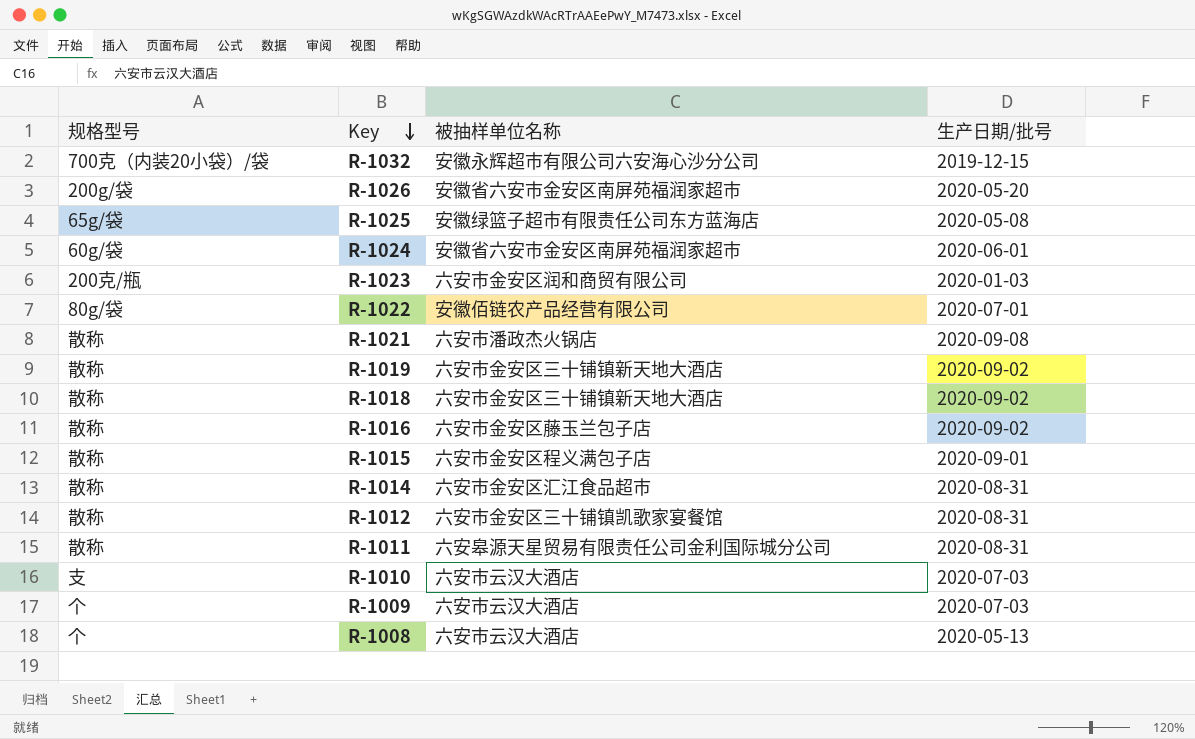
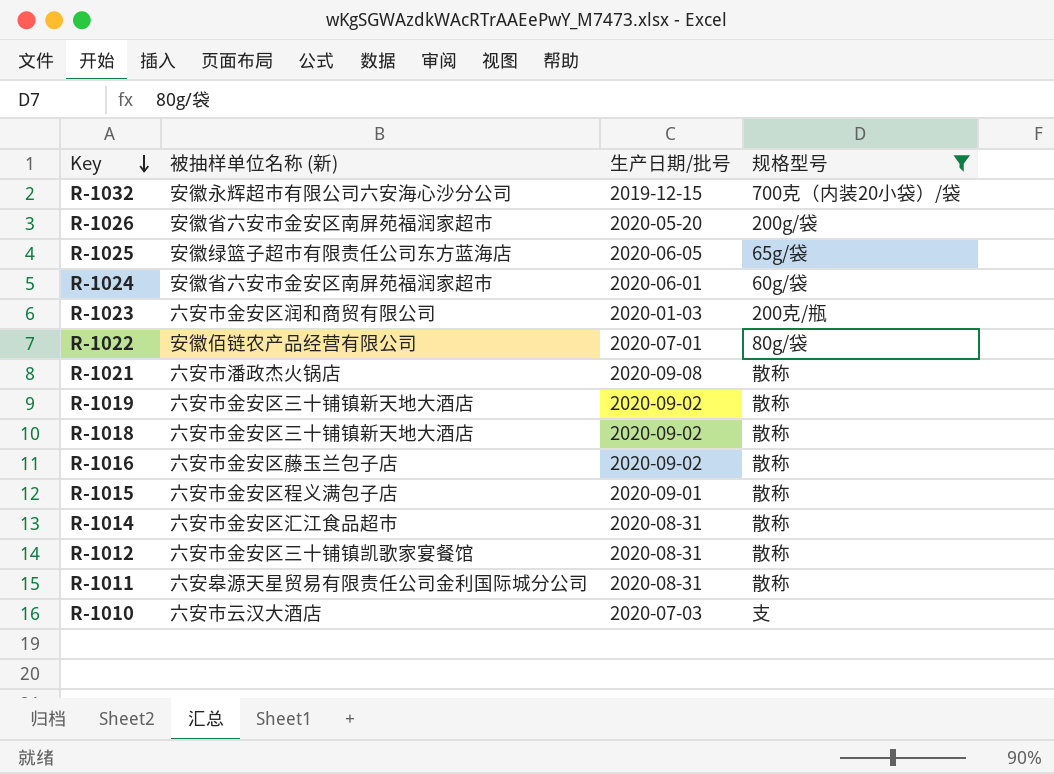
filter: none -> 规格型号 != 个
column name: 被抽样单位名称 -> 被抽样单位名称 (新)
column 规格型号 | position: 1 -> 4
R-1025 | 生产日期/批号: 2020-05-08 -> 2020-06-05

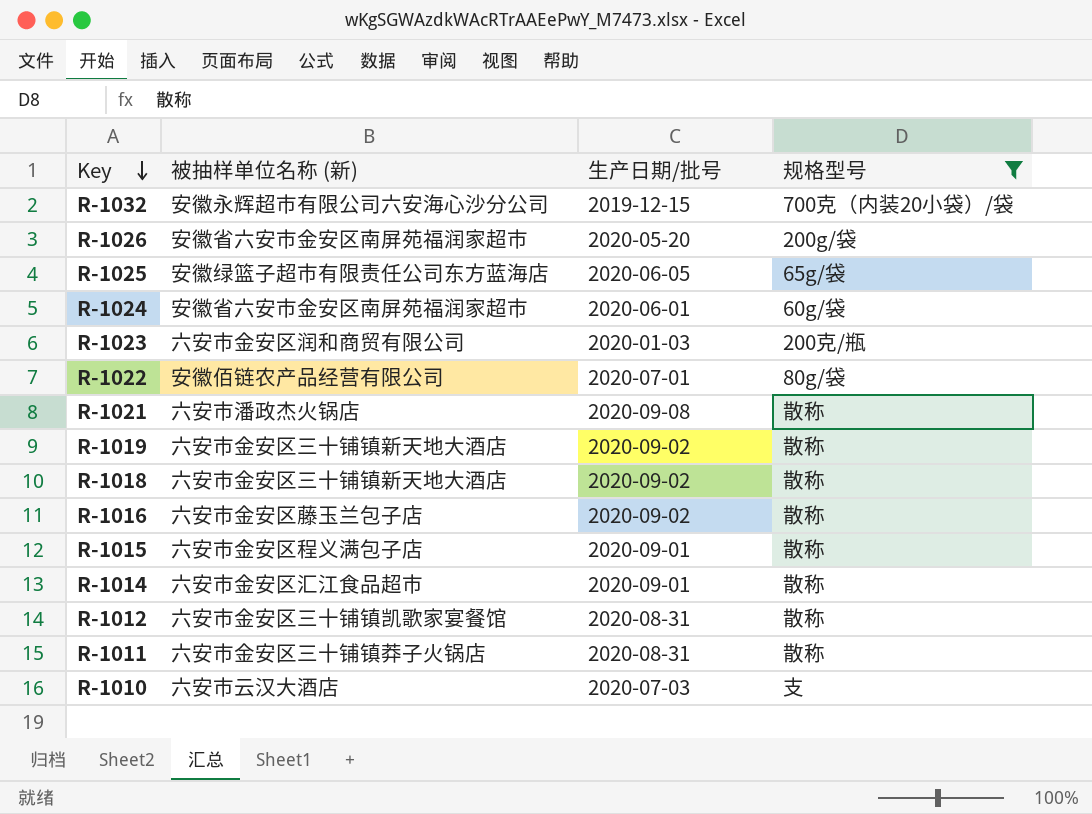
R-1014 | 生产日期/批号: 2020-08-31 -> 2020-09-01
R-1011 | 被抽样单位名称 (新): 六安皋源天星贸易有限责任公司金利国际城分公司 -> 六安市金安区三十铺镇莽子火锅店

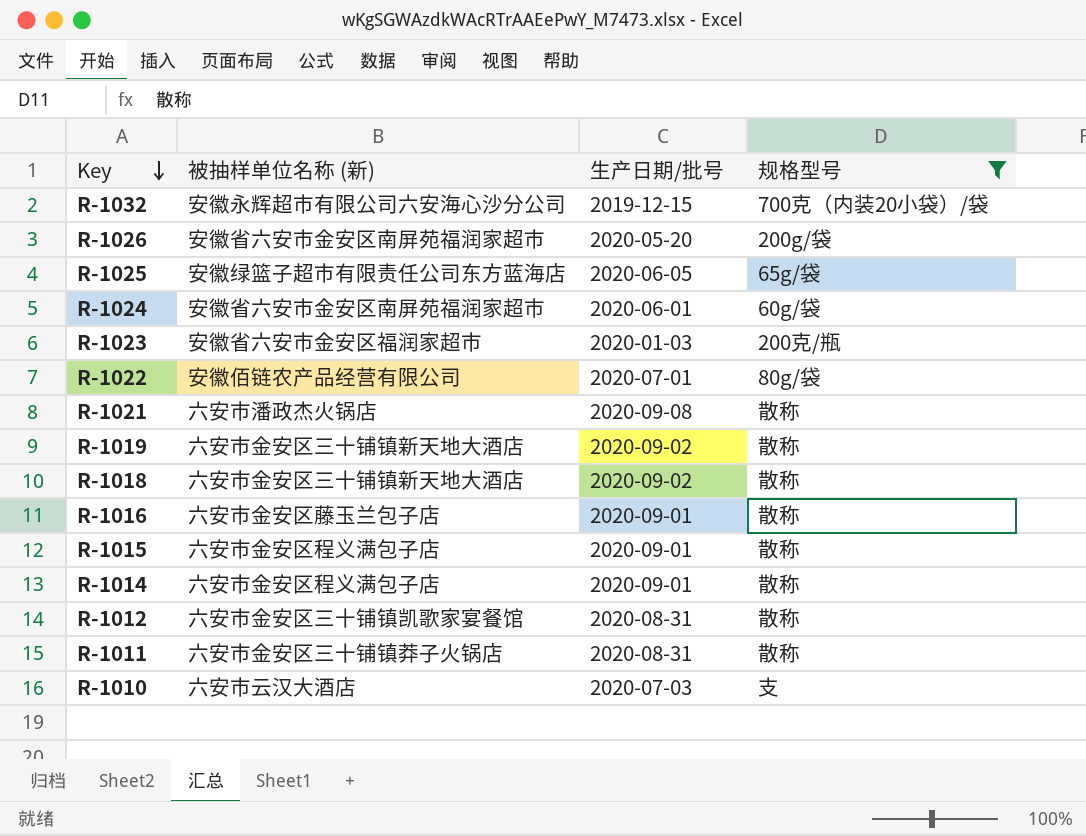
R-1023 | 被抽样单位名称 (新): 六安市金安区润和商贸有限公司 -> 安徽省六安市金安区福润家超市
R-1016 | 生产日期/批号: 2020-09-02 -> 2020-09-01
R-1014 | 被抽样单位名称 (新): 六安市金安区汇江食品超市 -> 六安市金安区程义满包子店

